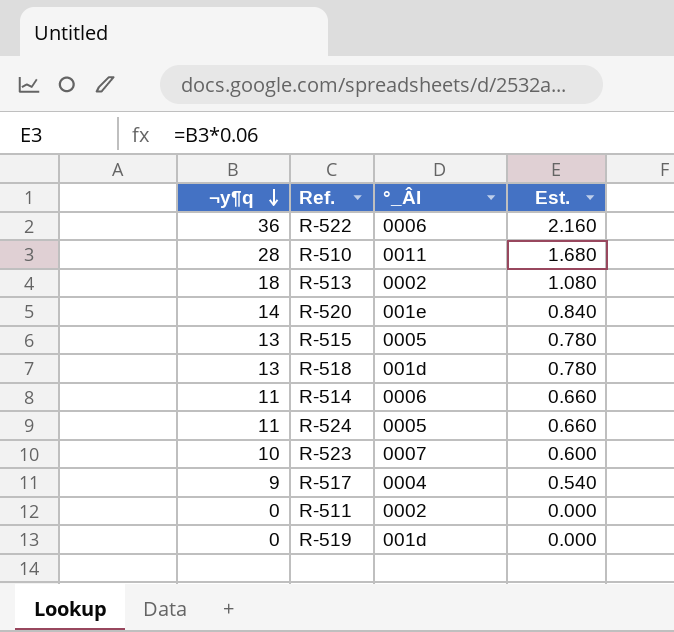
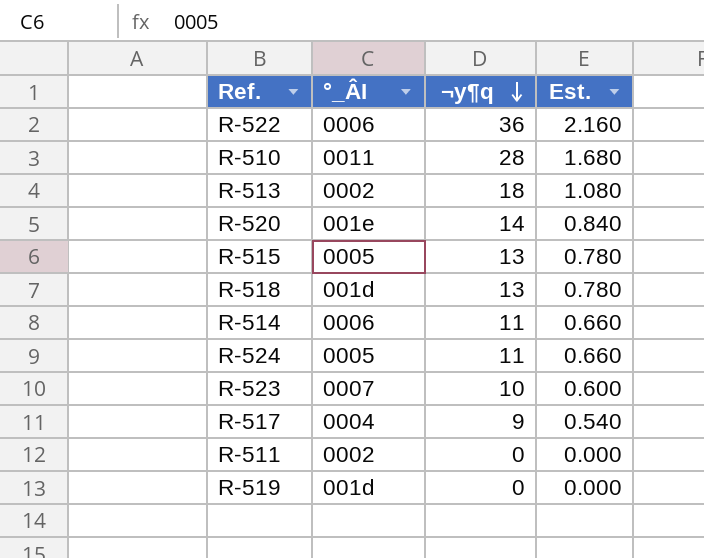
column ¬y¶q | position: 1 -> 3

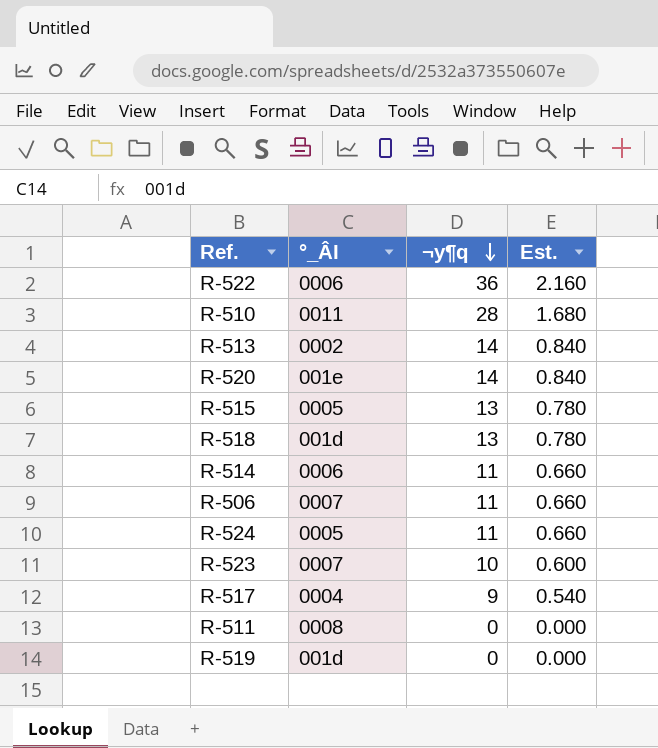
R-513 | ¬y¶q: 18 -> 14
R-513 | Est.: 1.080 -> 0.840
row R-506: none -> 0007 | 11 | 0.660
R-511 | °_ÂI: 0002 -> 0008

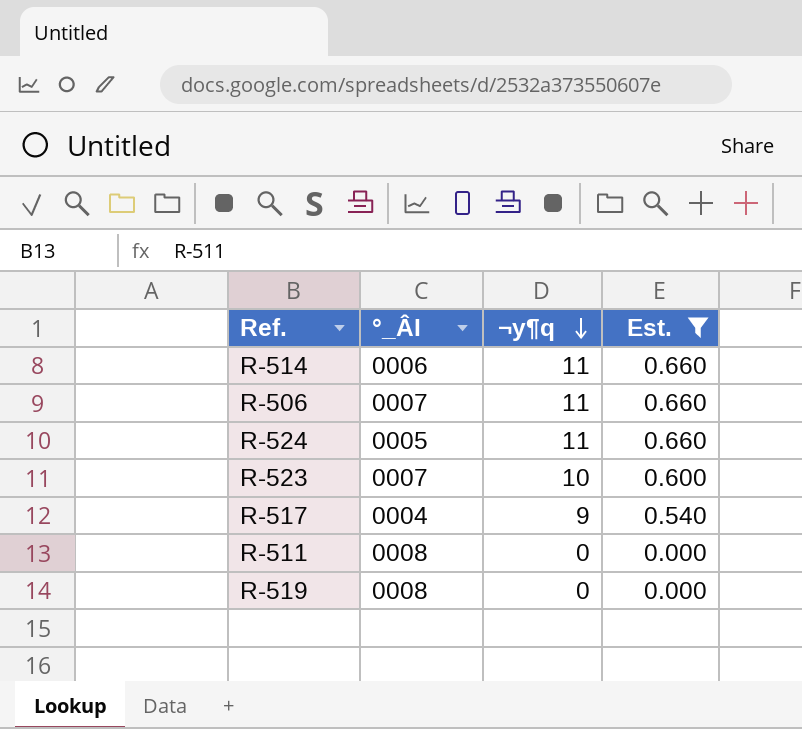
filter: none -> Est. <= 0.660
R-519 | °_ÂI: 001d -> 0008

